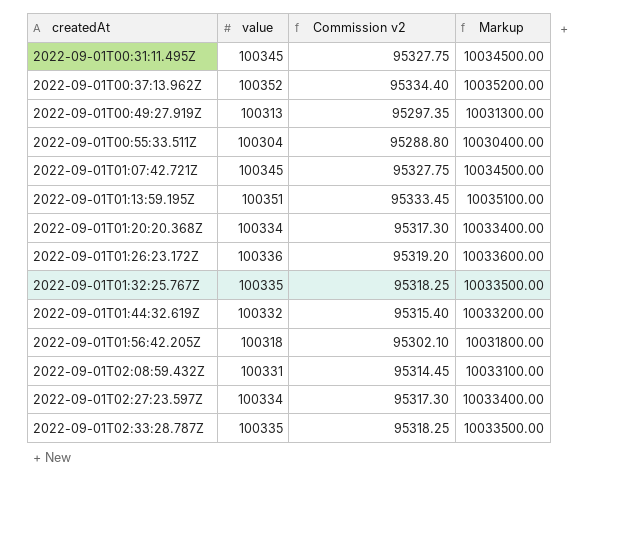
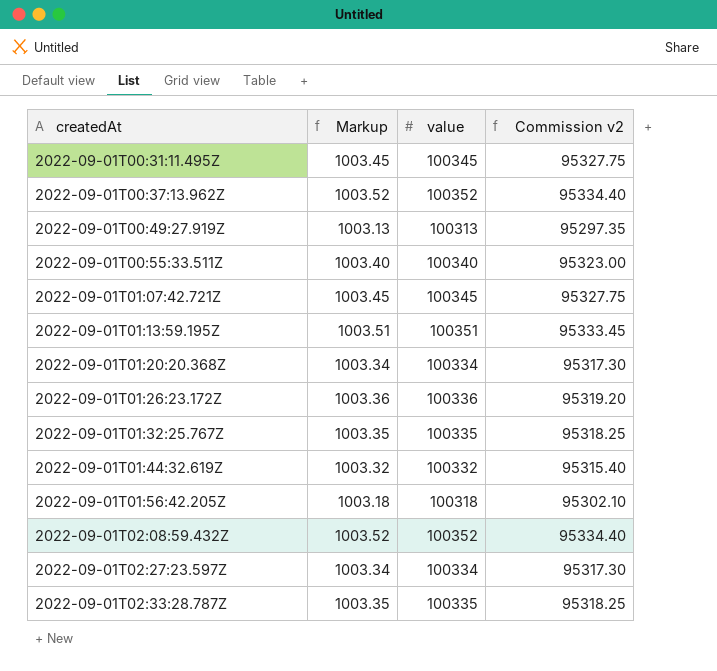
column Markup | formula: [value] * 100 -> [value] * 0.01
column Markup | position: 4 -> 2
2022-09-01T00:55:33.511Z | value: 100304 -> 100340
2022-09-01T00:55:33.511Z | Commission v2: 95288.80 -> 95323.00
2022-09-01T02:08:59.432Z | value: 100331 -> 100352
2022-09-01T02:08:59.432Z | Commission v2: 95314.45 -> 95334.40

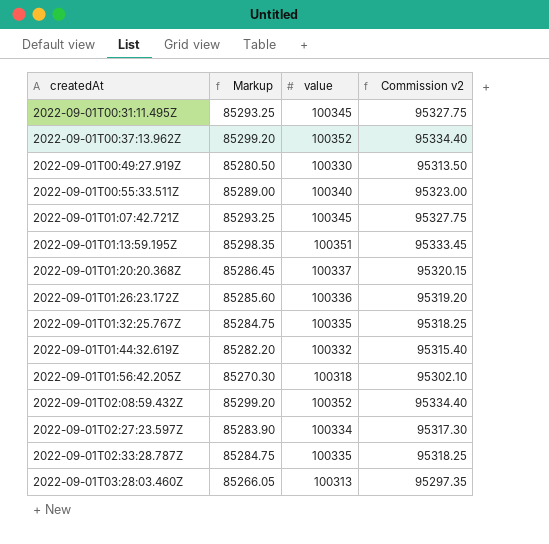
column Markup | formula: [value] * 0.01 -> [value] * 0.85
2022-09-01T00:49:27.919Z | value: 100313 -> 100330
2022-09-01T00:49:27.919Z | Commission v2: 95297.35 -> 95313.50
2022-09-01T01:20:20.368Z | value: 100334 -> 100337
2022-09-01T01:20:20.368Z | Commission v2: 95317.30 -> 95320.15
row 2022-09-01T03:28:03.460Z: none -> 85266.05 | 100313 | 95297.35

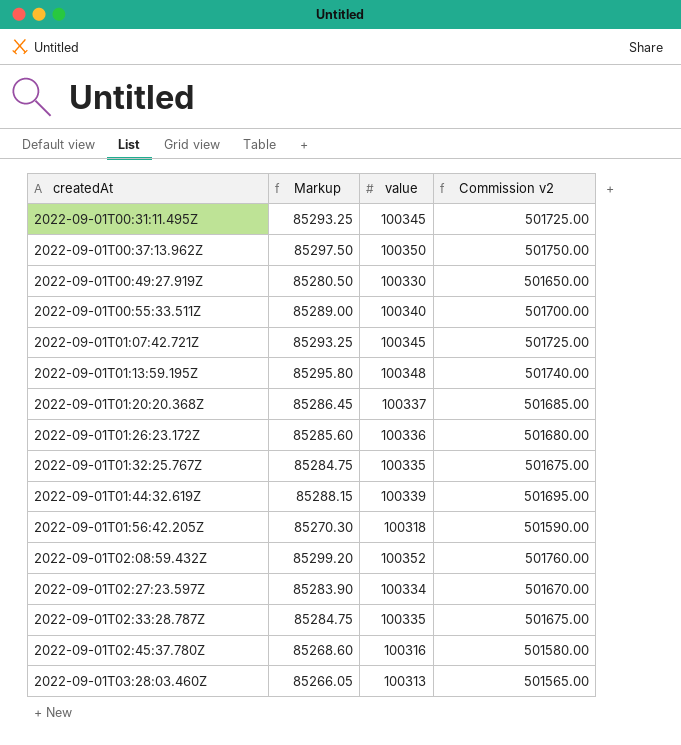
column Commission v2 | formula: [value] * 0.95 -> [value] * 5
2022-09-01T00:37:13.962Z | Markup: 85299.20 -> 85297.50
2022-09-01T00:37:13.962Z | value: 100352 -> 100350
2022-09-01T01:13:59.195Z | Markup: 85298.35 -> 85295.80
2022-09-01T01:13:59.195Z | value: 100351 -> 100348
2022-09-01T01:44:32.619Z | Markup: 85282.20 -> 85288.15
2022-09-01T01:44:32.619Z | value: 100332 -> 100339
row 2022-09-01T02:45:37.780Z: none -> 85268.60 | 100316 | 501580.00

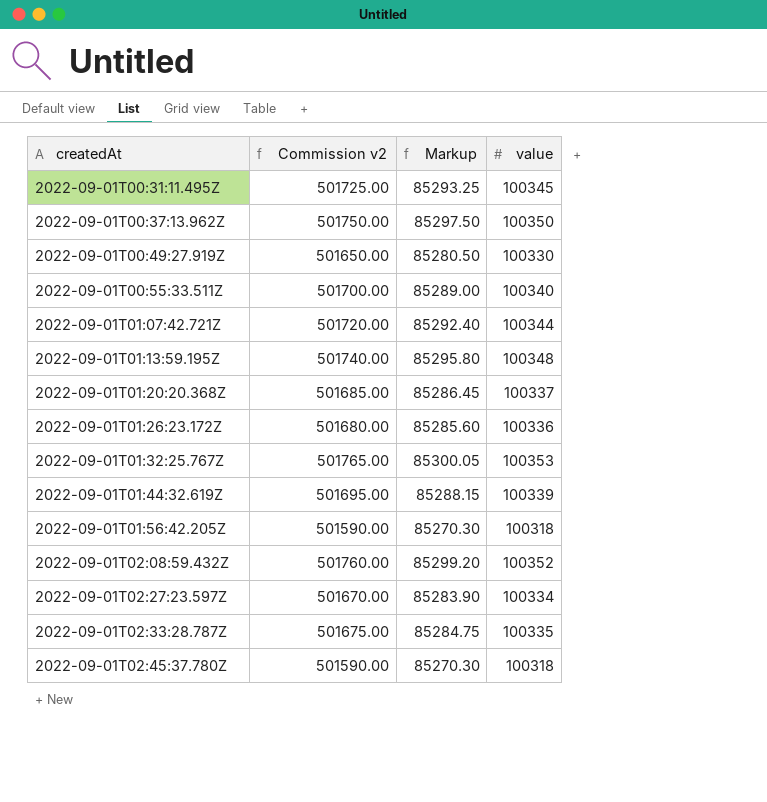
column Commission v2 | position: 4 -> 2
row 2022-09-01T03:28:03.460Z: 85266.05 | 100313 | 501565.00 -> none
2022-09-01T01:07:42.721Z | Commission v2: 501725.00 -> 501720.00
2022-09-01T01:07:42.721Z | Markup: 85293.25 -> 85292.40
2022-09-01T01:07:42.721Z | value: 100345 -> 100344
2022-09-01T01:32:25.767Z | Commission v2: 501675.00 -> 501765.00
2022-09-01T01:32:25.767Z | Markup: 85284.75 -> 85300.05
2022-09-01T01:32:25.767Z | value: 100335 -> 100353
2022-09-01T02:45:37.780Z | Commission v2: 501580.00 -> 501590.00
2022-09-01T02:45:37.780Z | Markup: 85268.60 -> 85270.30
2022-09-01T02:45:37.780Z | value: 100316 -> 100318

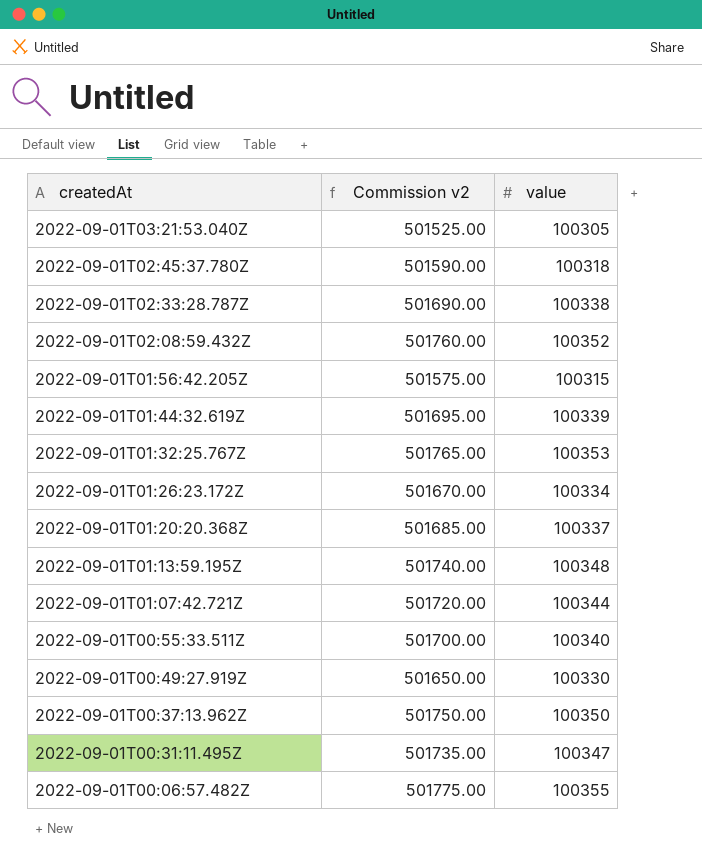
row order: createdAt ascending -> createdAt descending
column Markup | formula: [value] * 0.85 -> none
row 2022-09-01T02:27:23.597Z: 501670.00 | 85283.90 | 100334 -> none
row 2022-09-01T03:21:53.040Z: none -> 501525.00 | 100305
2022-09-01T02:33:28.787Z | Commission v2: 501675.00 -> 501690.00
2022-09-01T02:33:28.787Z | value: 100335 -> 100338
2022-09-01T01:56:42.205Z | Commission v2: 501590.00 -> 501575.00
2022-09-01T01:56:42.205Z | value: 100318 -> 100315
2022-09-01T01:26:23.172Z | Commission v2: 501680.00 -> 501670.00
2022-09-01T01:26:23.172Z | value: 100336 -> 100334
2022-09-01T00:31:11.495Z | Commission v2: 501725.00 -> 501735.00
2022-09-01T00:31:11.495Z | value: 100345 -> 100347
row 2022-09-01T00:06:57.482Z: none -> 501775.00 | 100355

